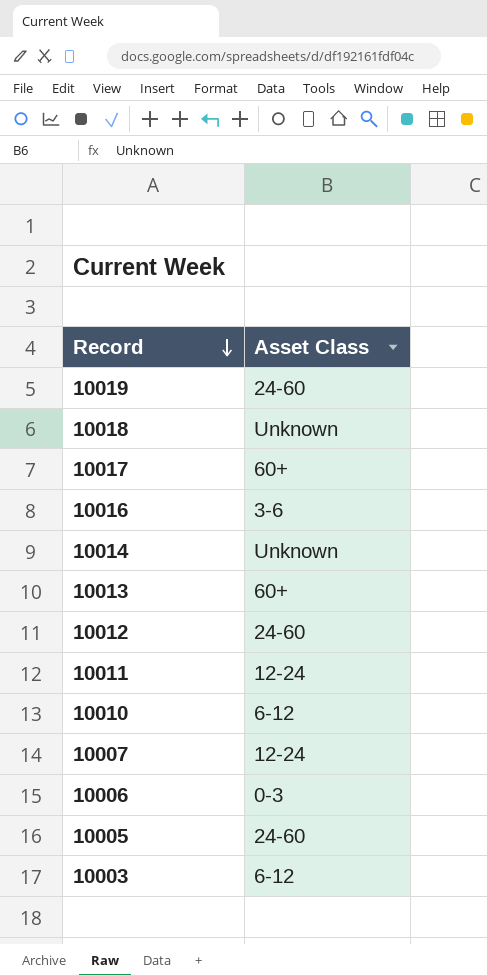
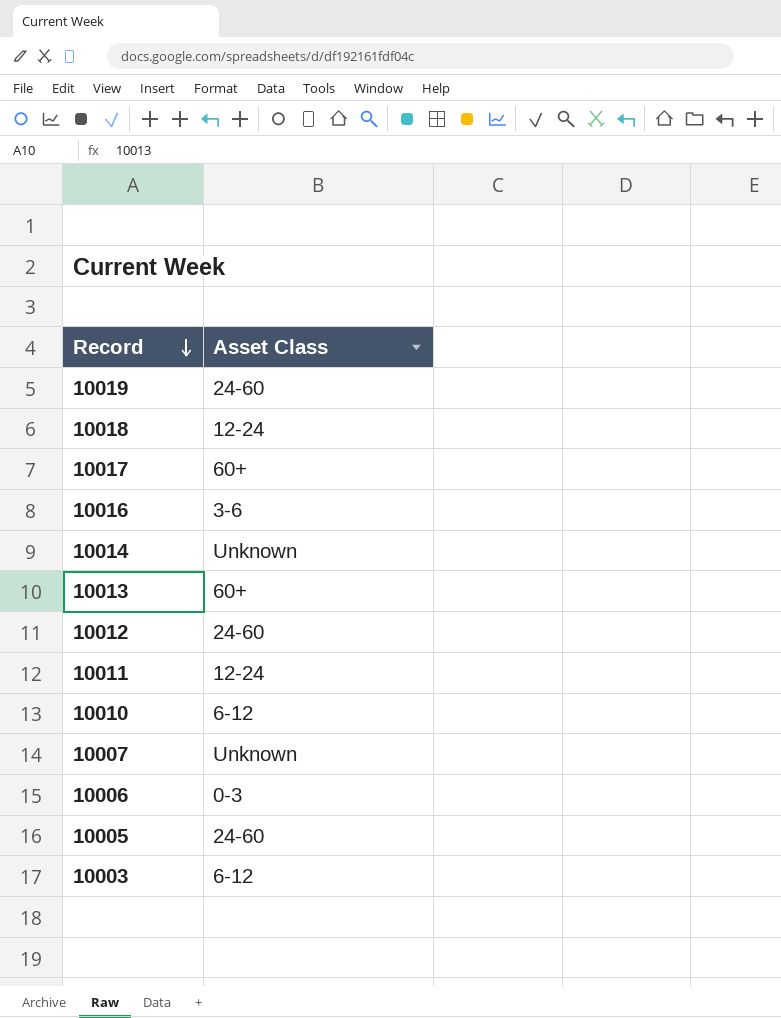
10018 | Asset Class: Unknown -> 12-24
10007 | Asset Class: 12-24 -> Unknown

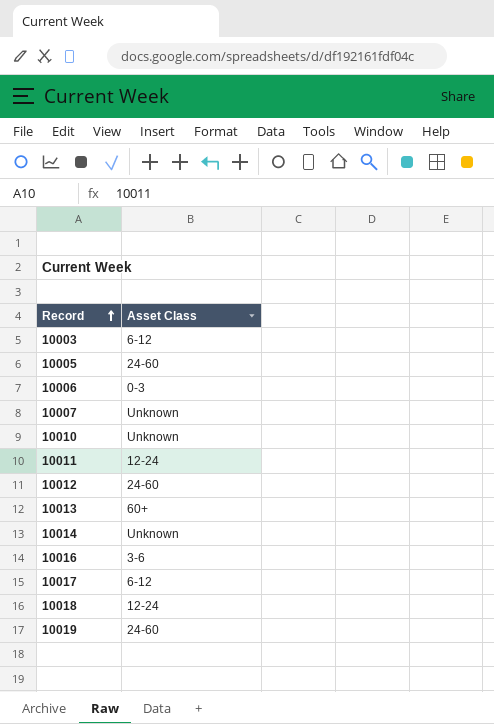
row order: Record descending -> Record ascending
10010 | Asset Class: 6-12 -> Unknown
10017 | Asset Class: 60+ -> 6-12

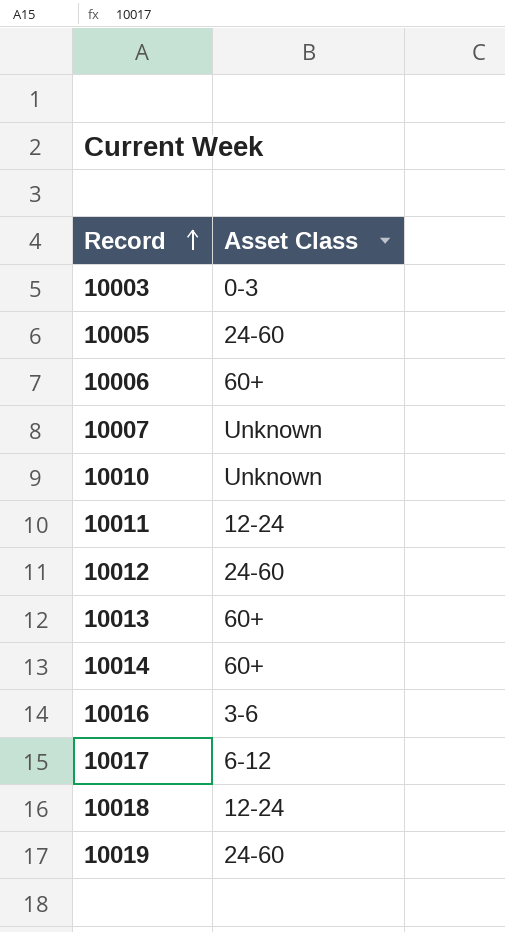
10003 | Asset Class: 6-12 -> 0-3
10006 | Asset Class: 0-3 -> 60+
10014 | Asset Class: Unknown -> 60+

